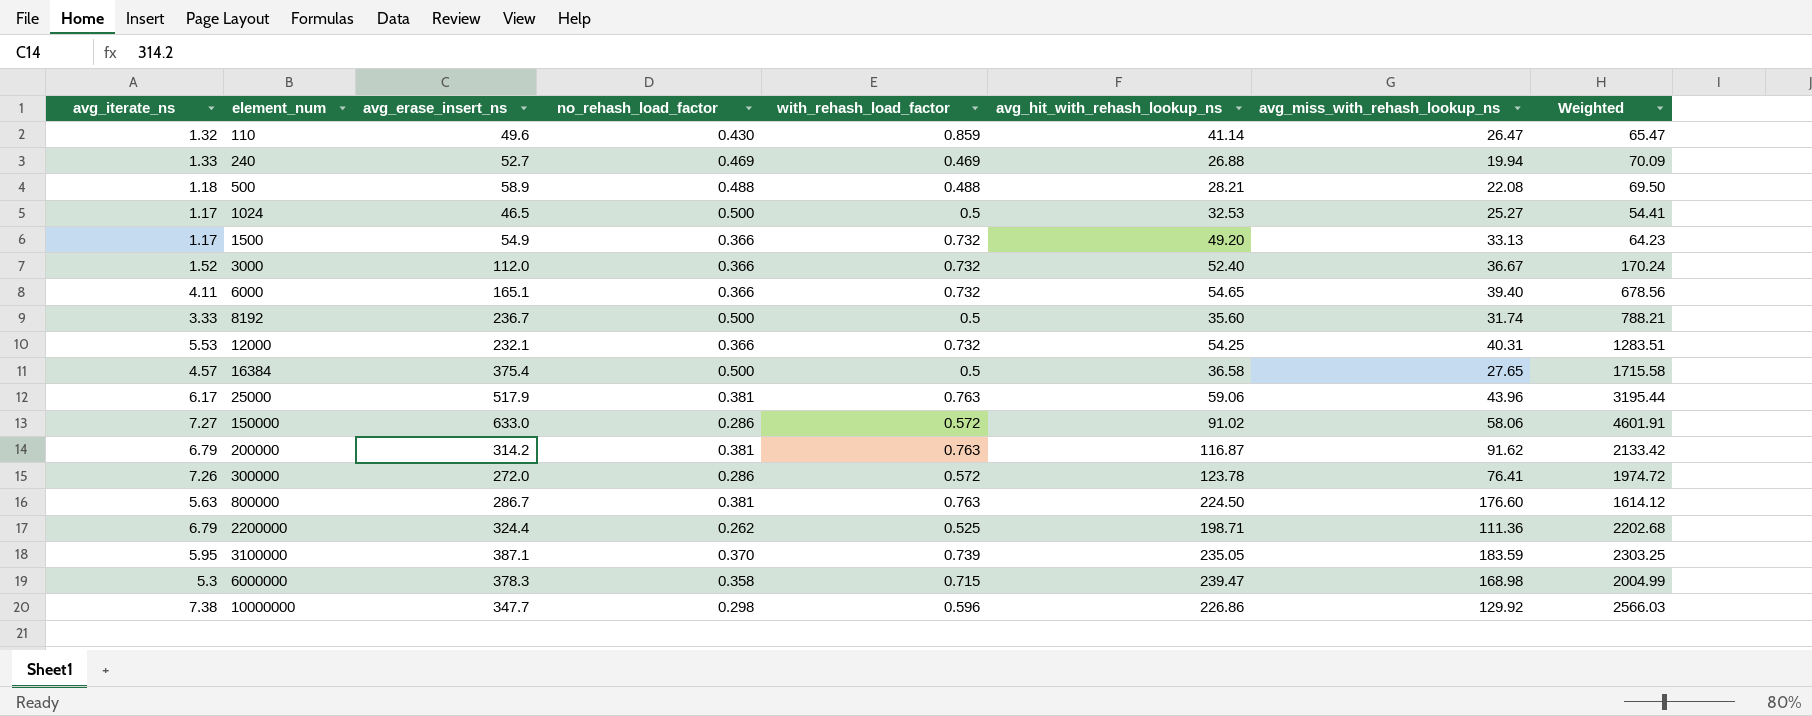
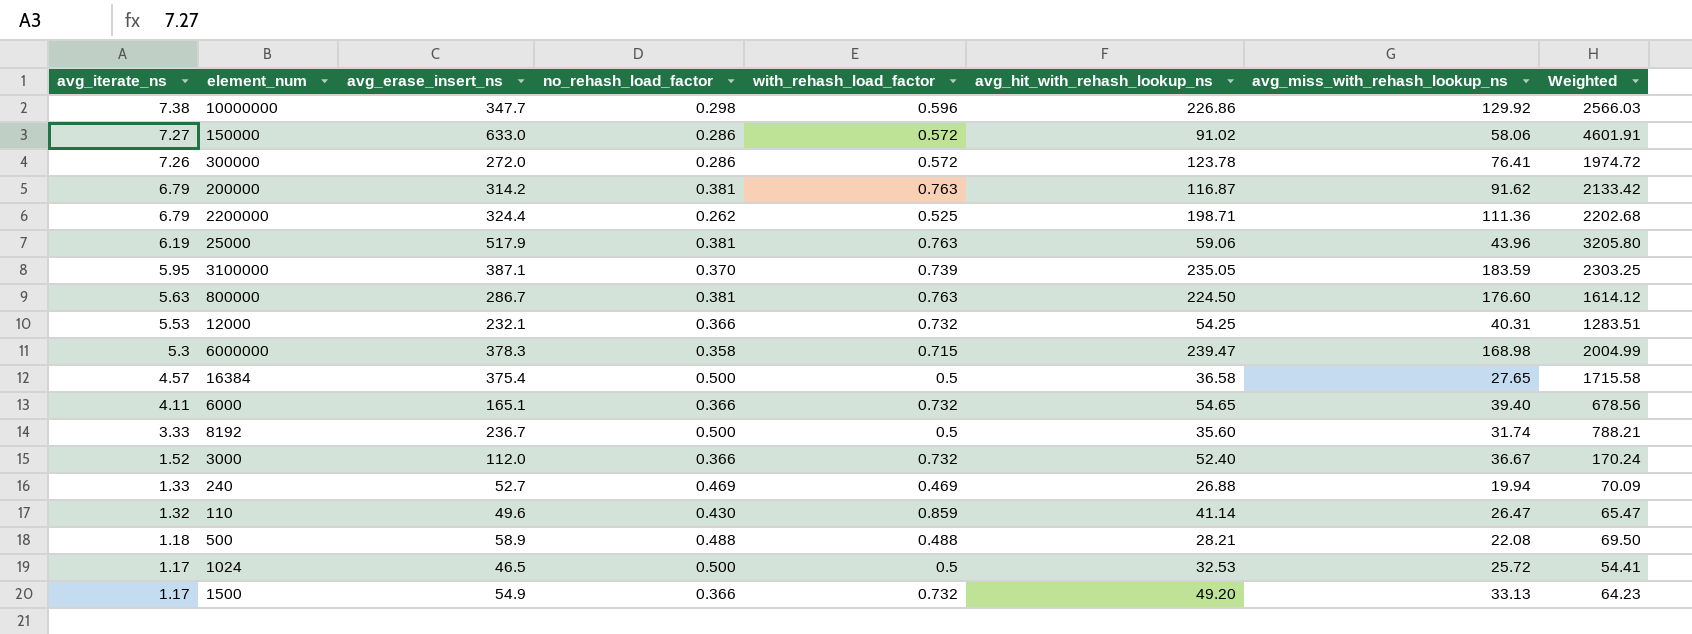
row order: element_num ascending -> avg_iterate_ns descending
25000 | avg_iterate_ns: 6.17 -> 6.19
25000 | Weighted: 3195.44 -> 3205.80
1024 | avg_miss_with_rehash_lookup_ns: 25.27 -> 25.72

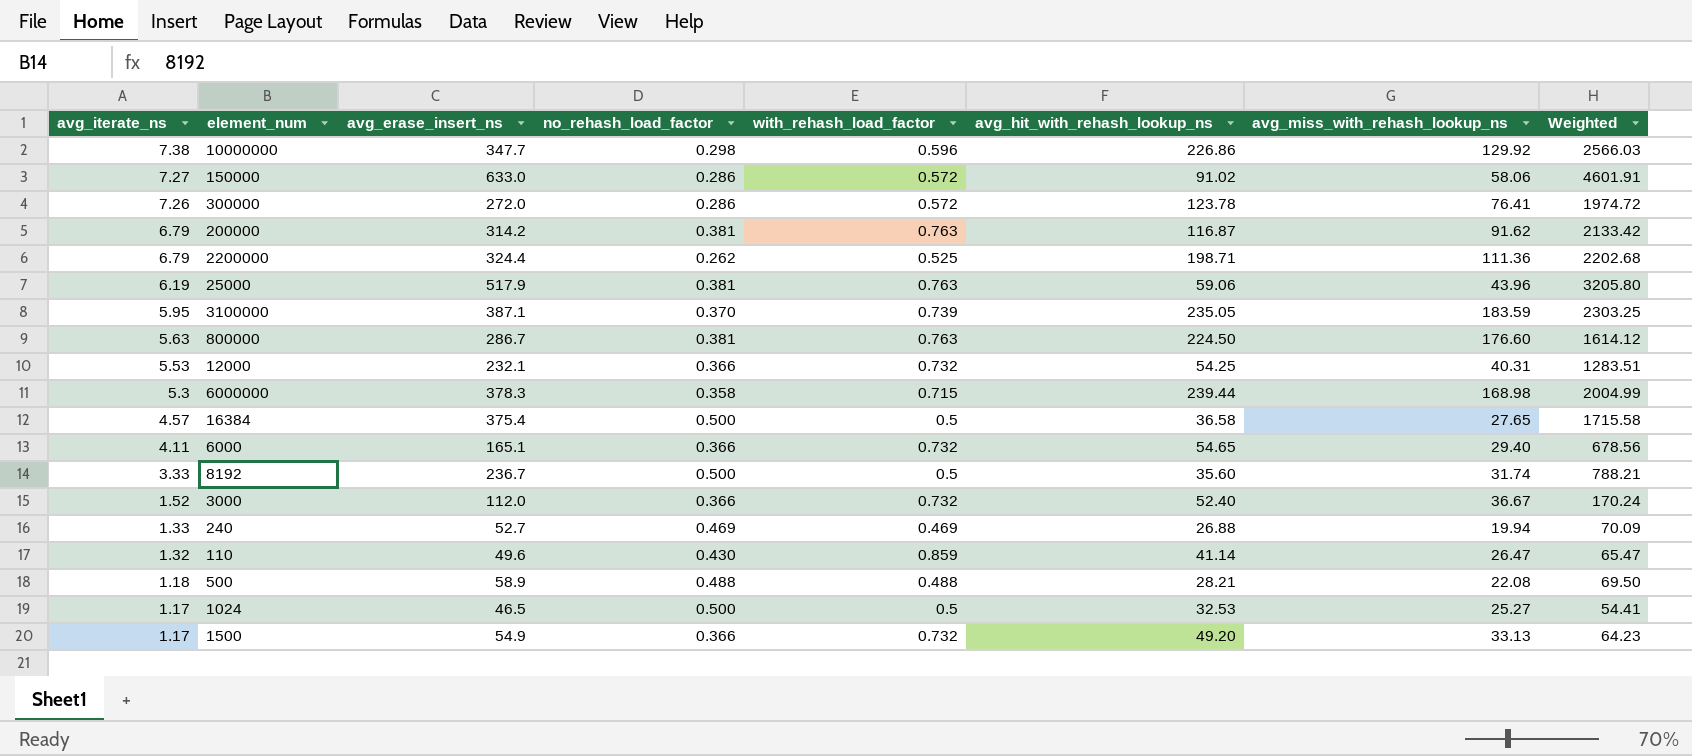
6000000 | avg_hit_with_rehash_lookup_ns: 239.47 -> 239.44
6000 | avg_miss_with_rehash_lookup_ns: 39.40 -> 29.40
1024 | avg_miss_with_rehash_lookup_ns: 25.72 -> 25.27

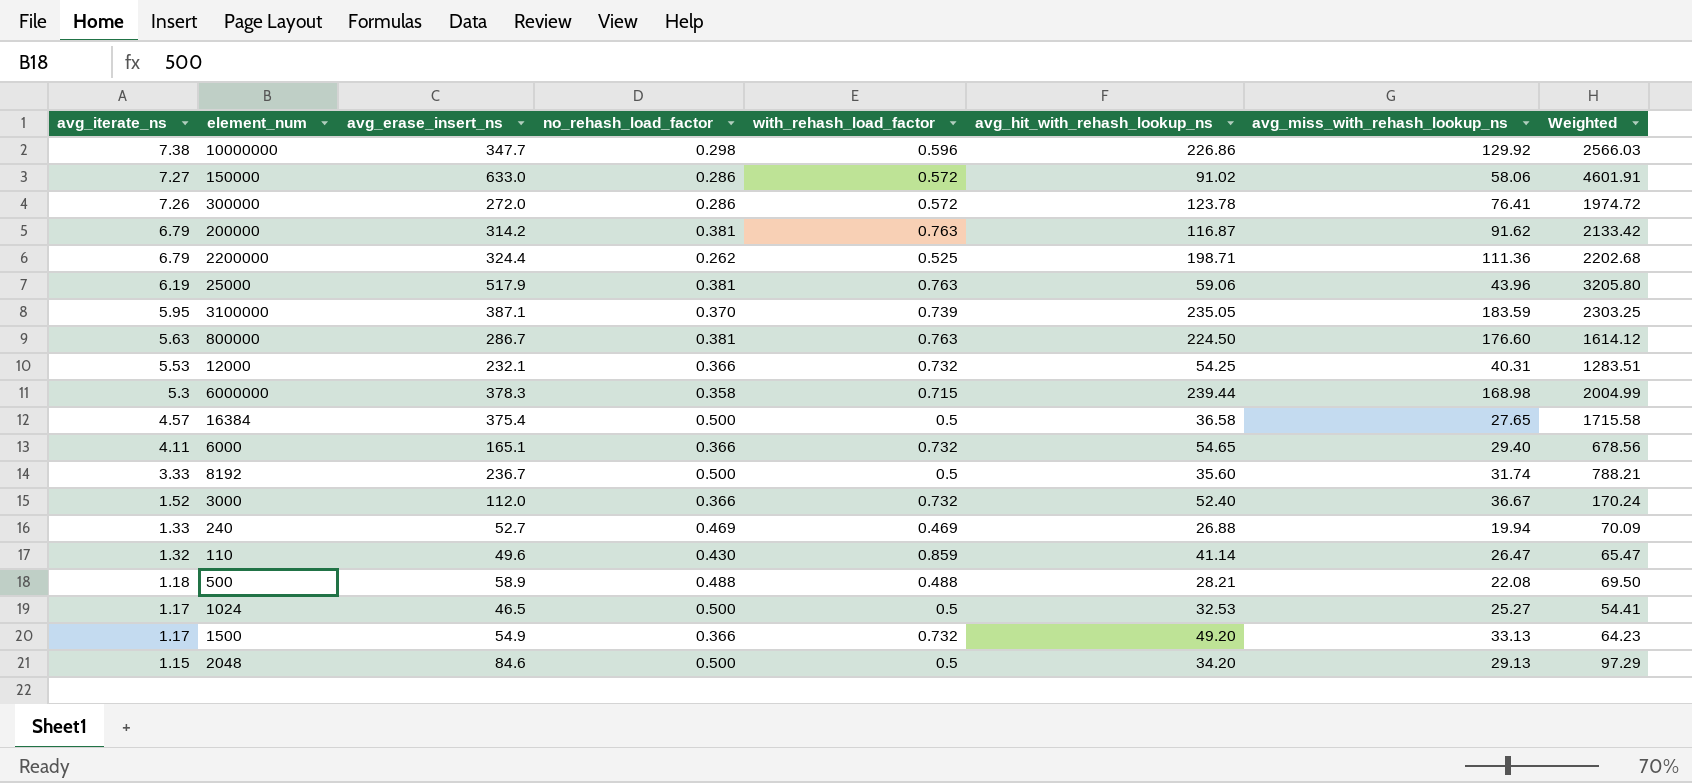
row 2048: none -> 1.15 | 84.6 | 0.500 | 0.5 | 34.20 | 29.13 | 97.29

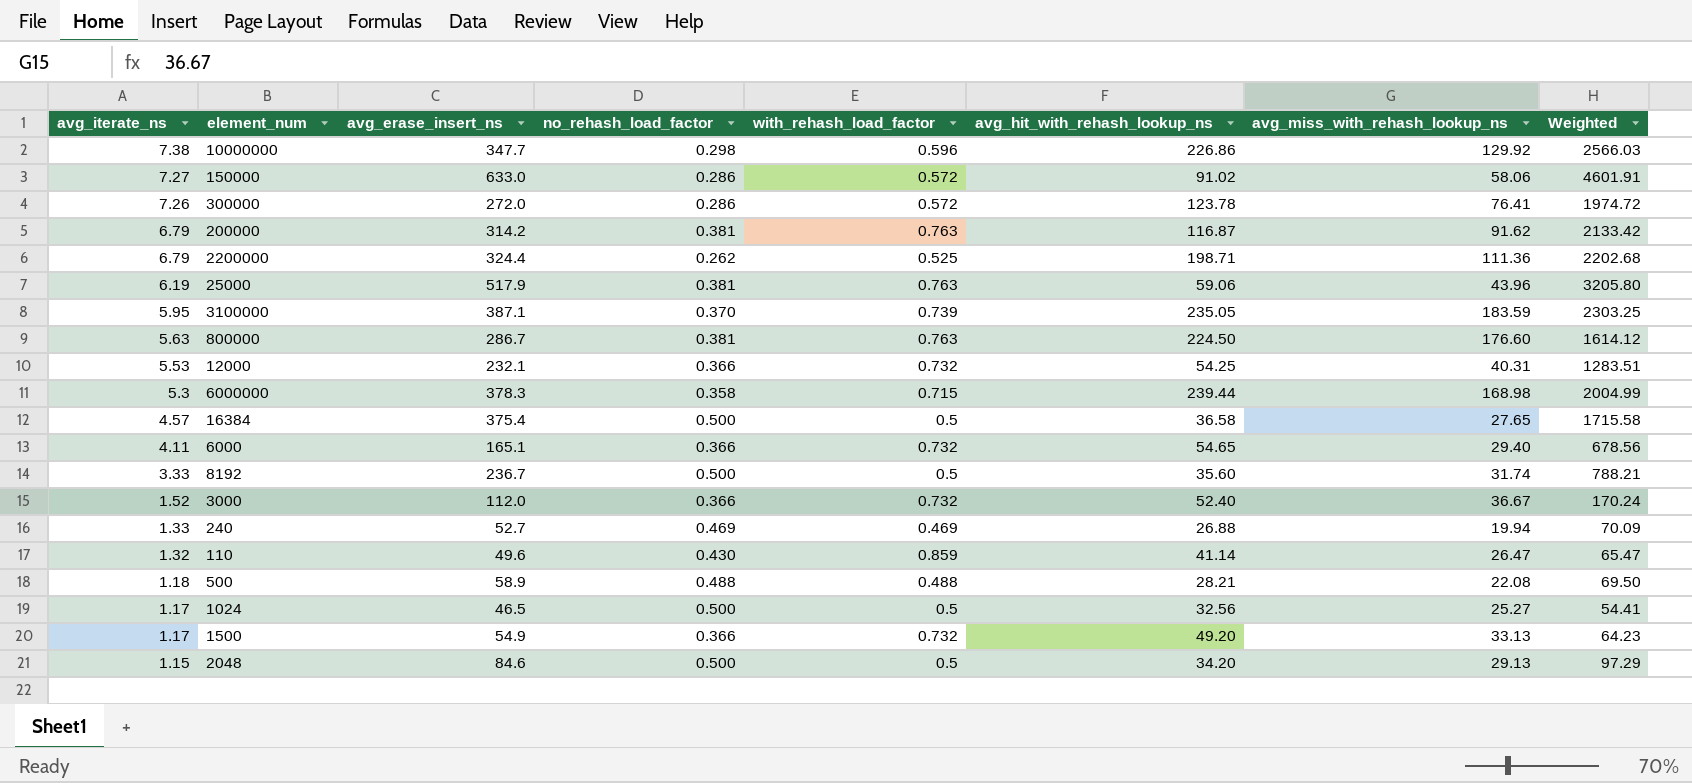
1024 | avg_hit_with_rehash_lookup_ns: 32.53 -> 32.56

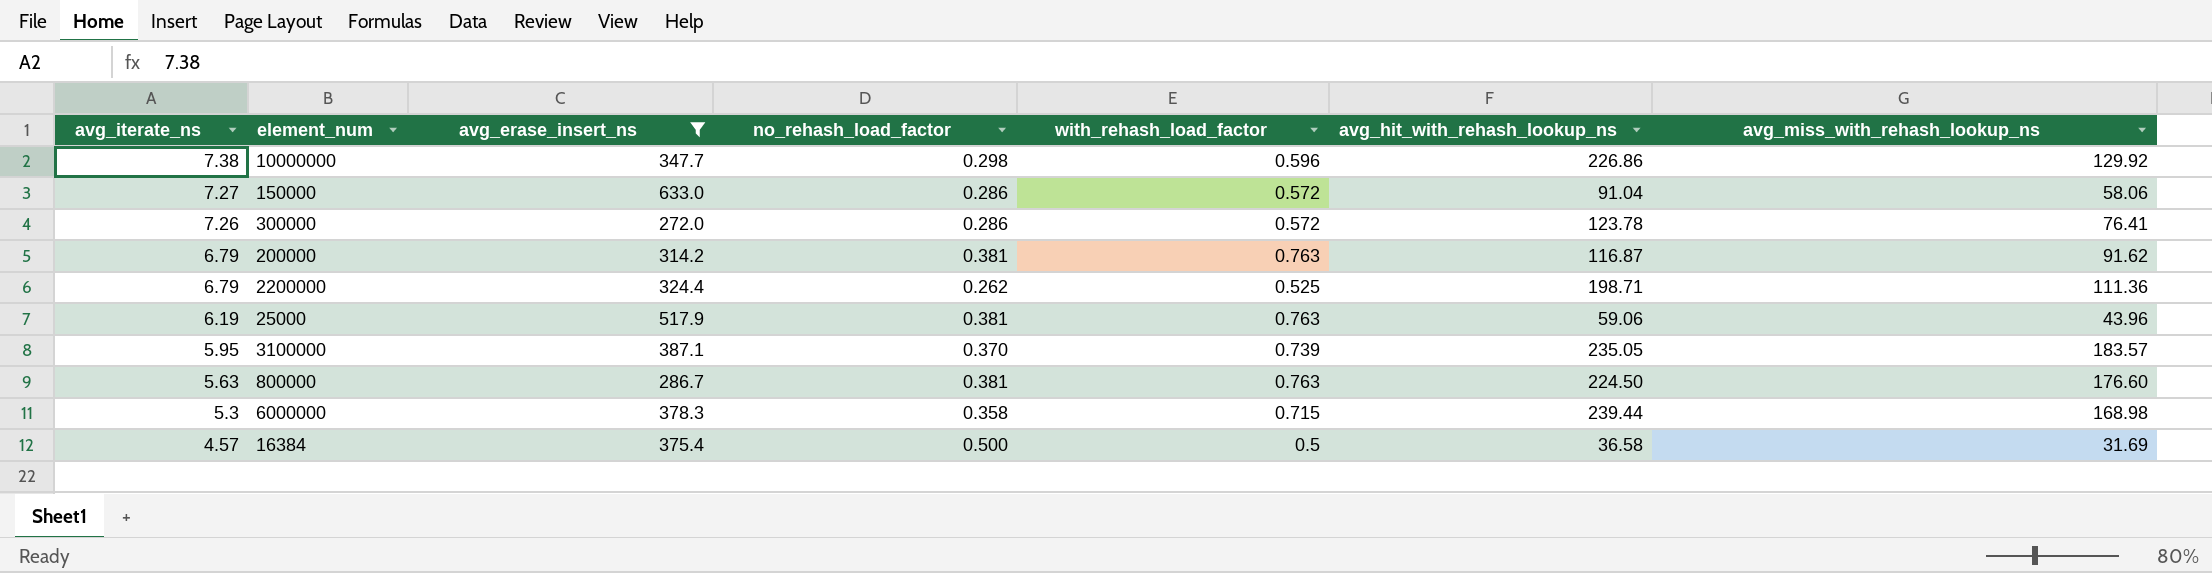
filter: none -> avg_erase_insert_ns >= 272.0
column Weighted | formula: [avg_iterate_ns] * [avg_erase_insert_ns] -> none
150000 | avg_hit_with_rehash_lookup_ns: 91.02 -> 91.04
3100000 | avg_miss_with_rehash_lookup_ns: 183.59 -> 183.57
16384 | avg_miss_with_rehash_lookup_ns: 27.65 -> 31.69

